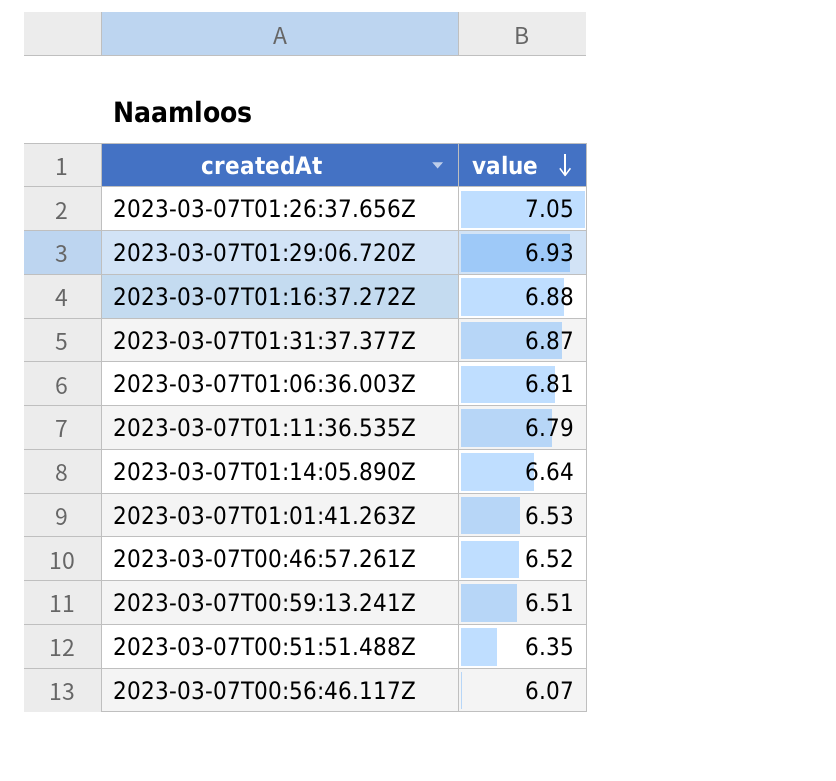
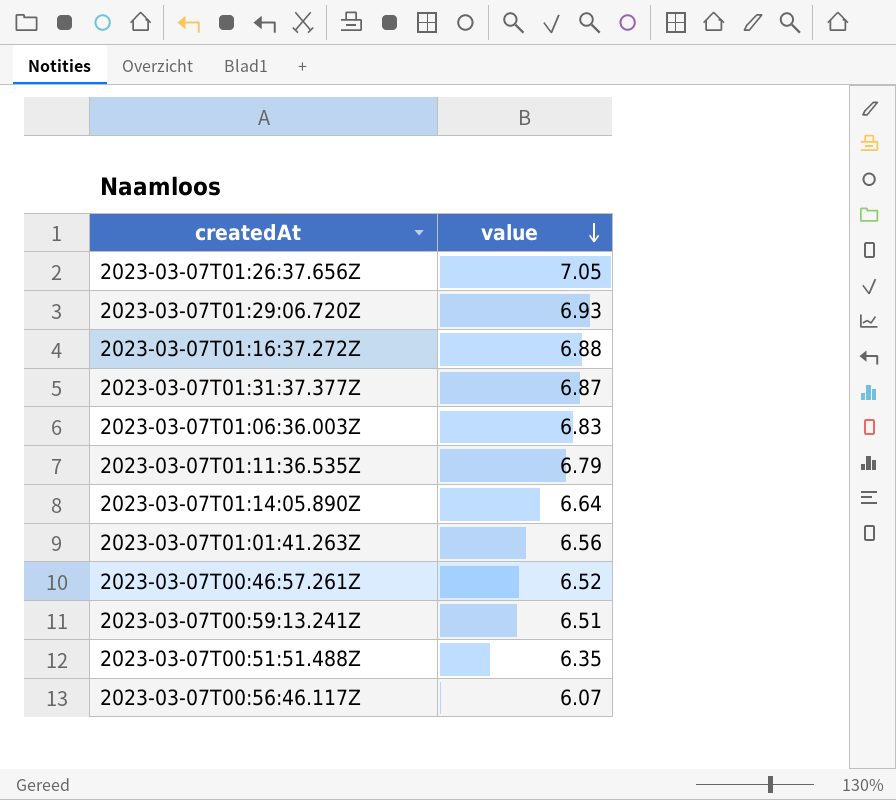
2023-03-07T01:06:36.003Z | value: 6.81 -> 6.83
2023-03-07T01:01:41.263Z | value: 6.53 -> 6.56

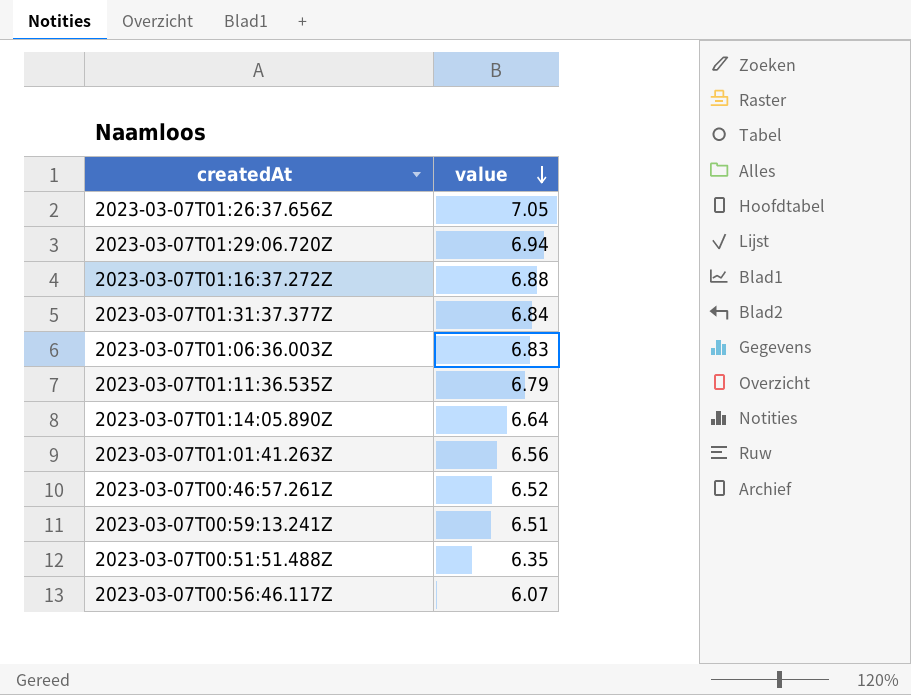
2023-03-07T01:29:06.720Z | value: 6.93 -> 6.94
2023-03-07T01:31:37.377Z | value: 6.87 -> 6.84

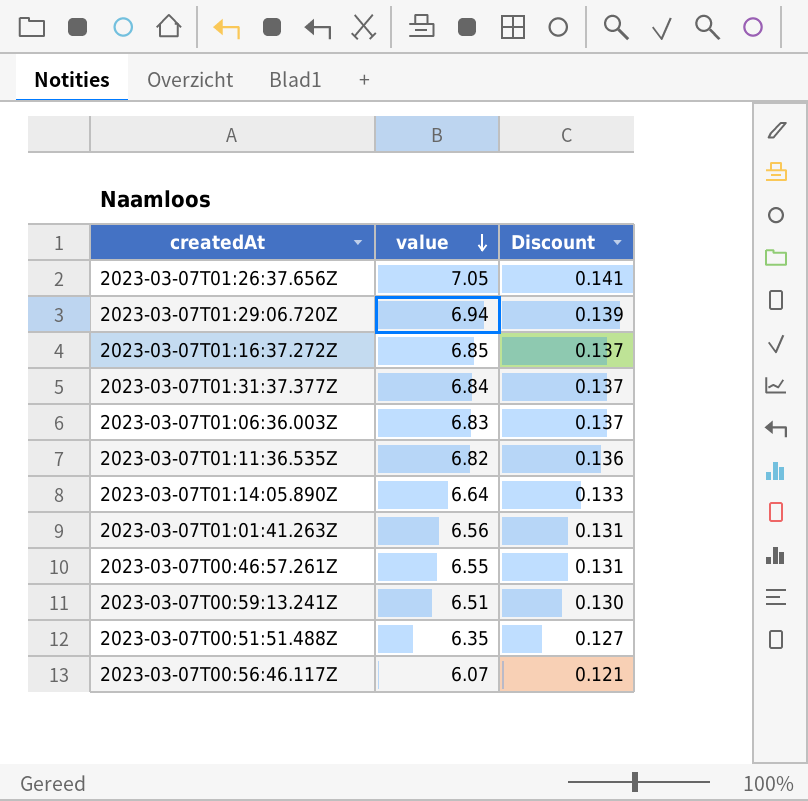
column Discount | formula: none -> [value] * 0.02
2023-03-07T01:16:37.272Z | value: 6.88 -> 6.85
2023-03-07T01:11:36.535Z | value: 6.79 -> 6.82
2023-03-07T00:46:57.261Z | value: 6.52 -> 6.55

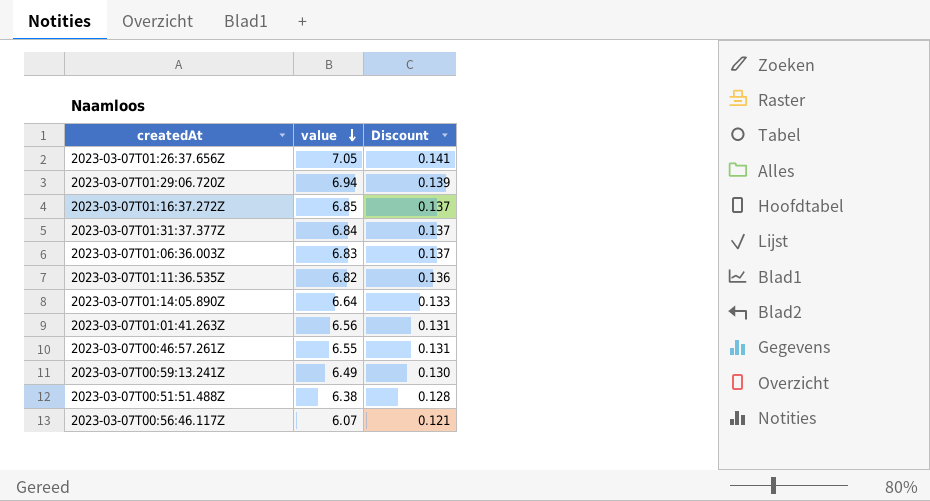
2023-03-07T00:59:13.241Z | value: 6.51 -> 6.49
2023-03-07T00:51:51.488Z | value: 6.35 -> 6.38
2023-03-07T00:51:51.488Z | Discount: 0.127 -> 0.128

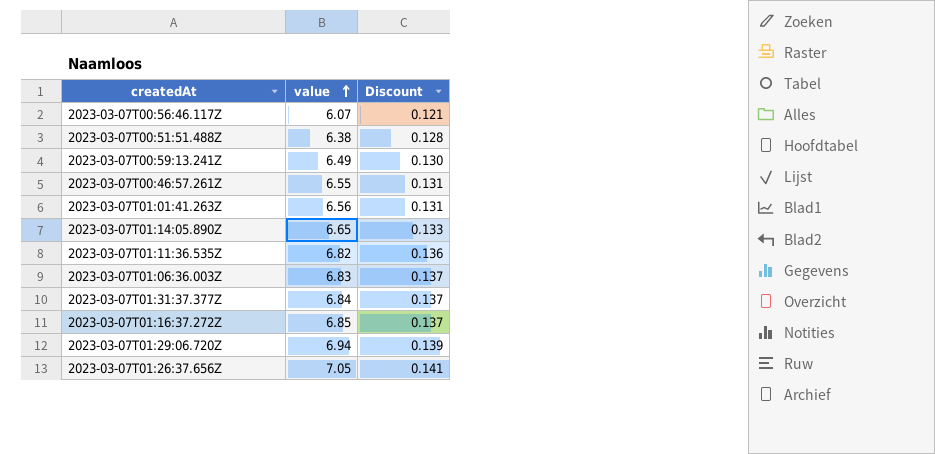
row order: value descending -> value ascending
2023-03-07T01:14:05.890Z | value: 6.64 -> 6.65

